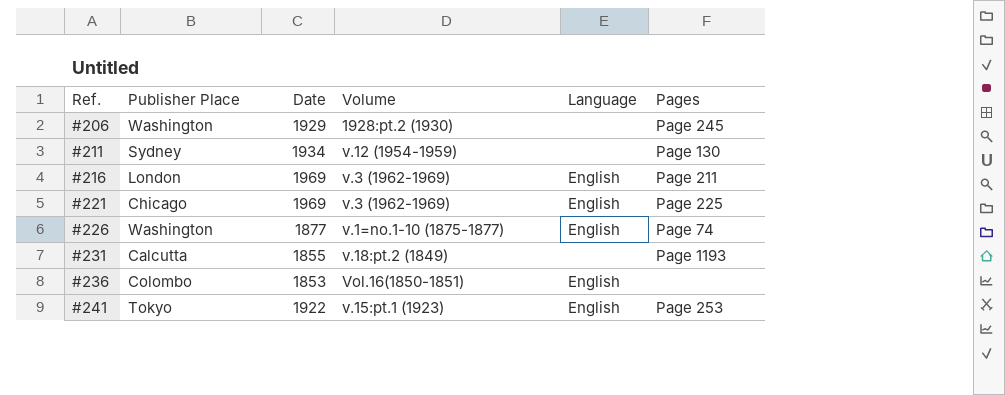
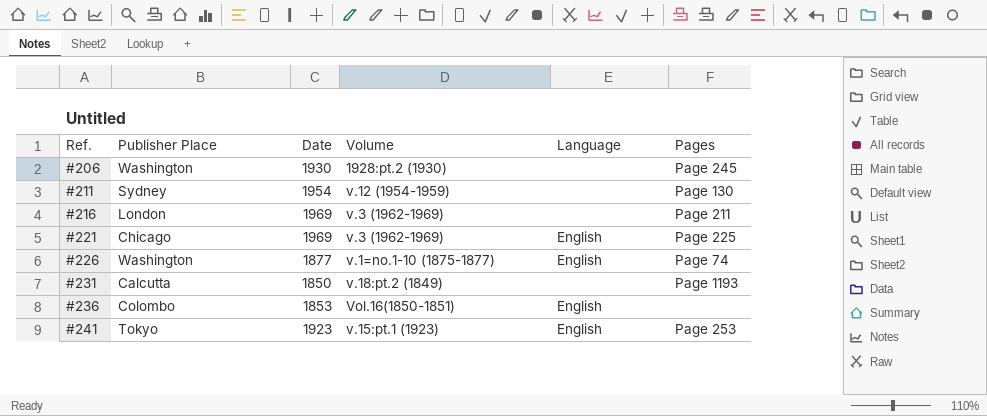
#206 | Date: 1929 -> 1930
#211 | Date: 1934 -> 1954
#216 | Language: English -> none
#231 | Date: 1855 -> 1850
#241 | Date: 1922 -> 1923

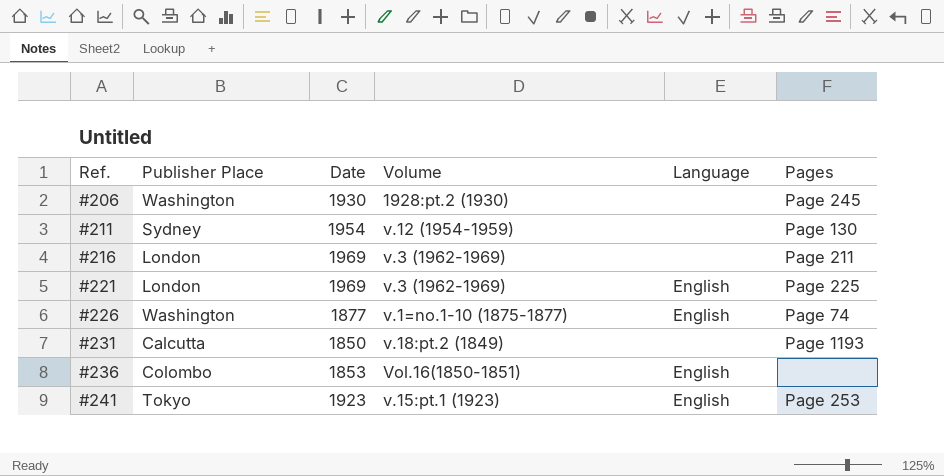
#221 | Publisher Place: Chicago -> London

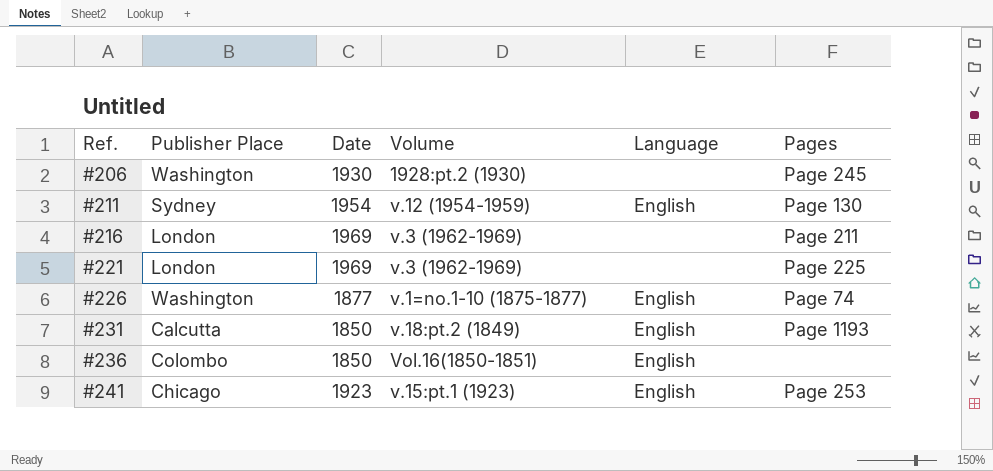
#211 | Language: none -> English
#221 | Language: English -> none
#231 | Language: none -> English
#236 | Date: 1853 -> 1850
#241 | Publisher Place: Tokyo -> Chicago

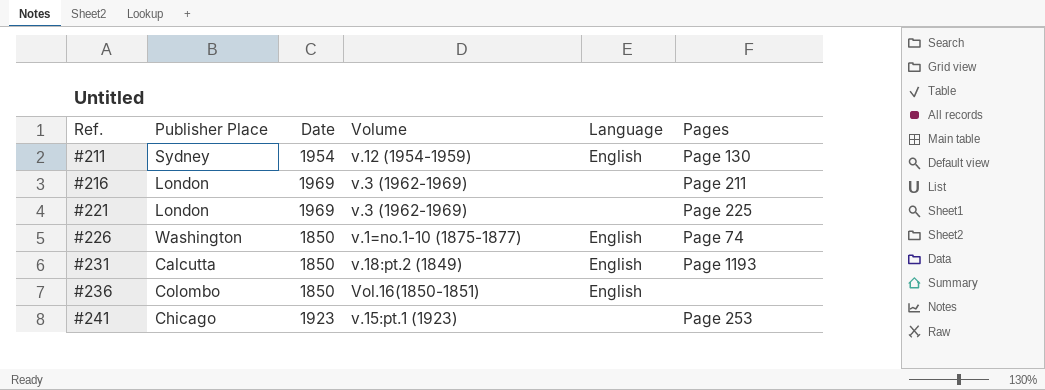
row #206: Washington | 1930 | 1928:pt.2 (1930) | none | Page 245 -> none
#226 | Date: 1877 -> 1850
#241 | Language: English -> none

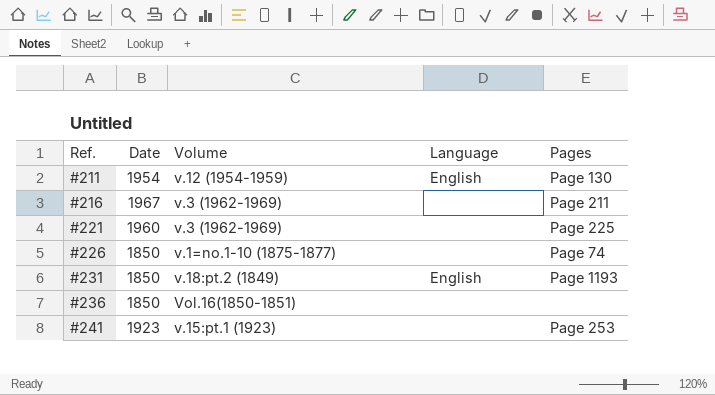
column Publisher Place | position: 2 -> none
#216 | Date: 1969 -> 1967
#221 | Date: 1969 -> 1960
#226 | Language: English -> none
#236 | Language: English -> none

